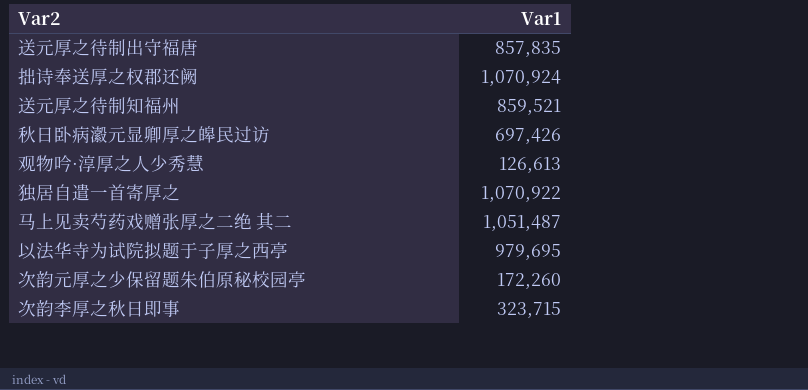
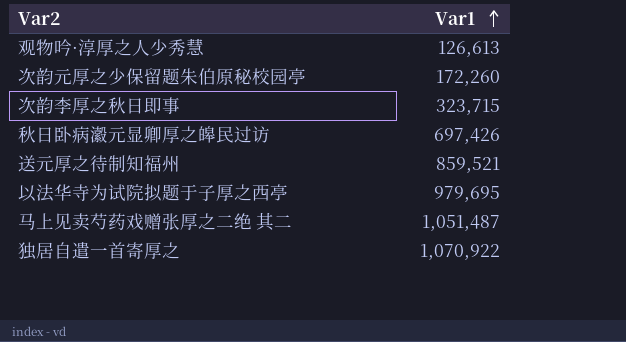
row order: none -> Var1 ascending
row 送元厚之待制出守福唐: 857,835 -> none
row 拙诗奉送厚之权郡还阙: 1,070,924 -> none

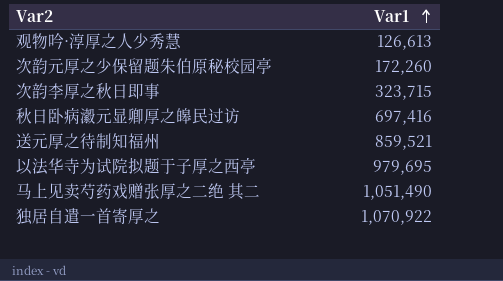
秋日卧病瀫元显卿厚之皞民过访 | Var1: 697,426 -> 697,416
马上见卖芍药戏赠张厚之二绝 其二 | Var1: 1,051,487 -> 1,051,490

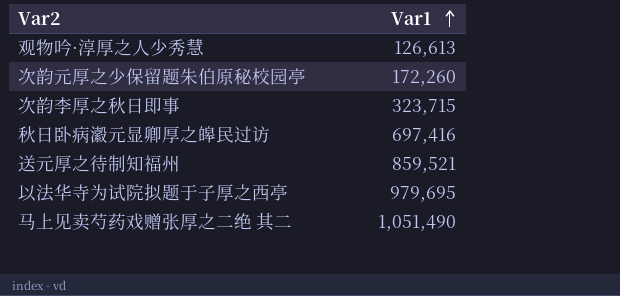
row 独居自遣一首寄厚之: 1,070,922 -> none

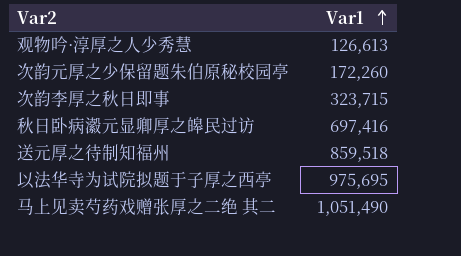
送元厚之待制知福州 | Var1: 859,521 -> 859,518
以法华寺为试院拟题于子厚之西亭 | Var1: 979,695 -> 975,695

